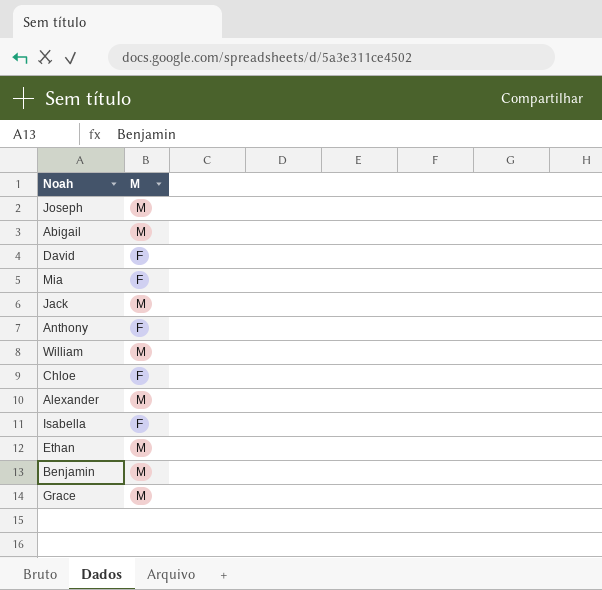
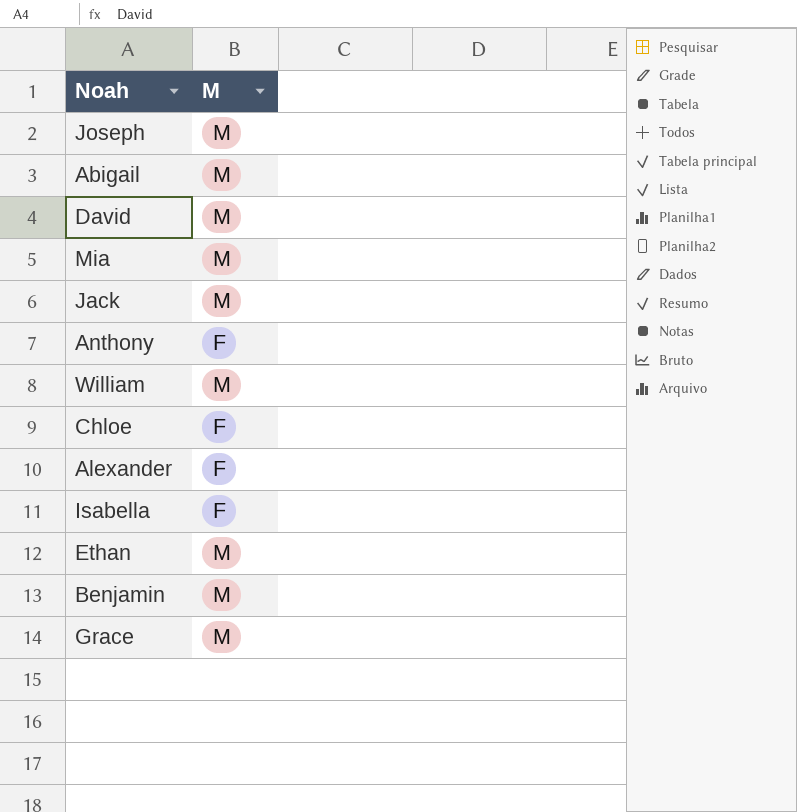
David | M: F -> M
Mia | M: F -> M
Alexander | M: M -> F

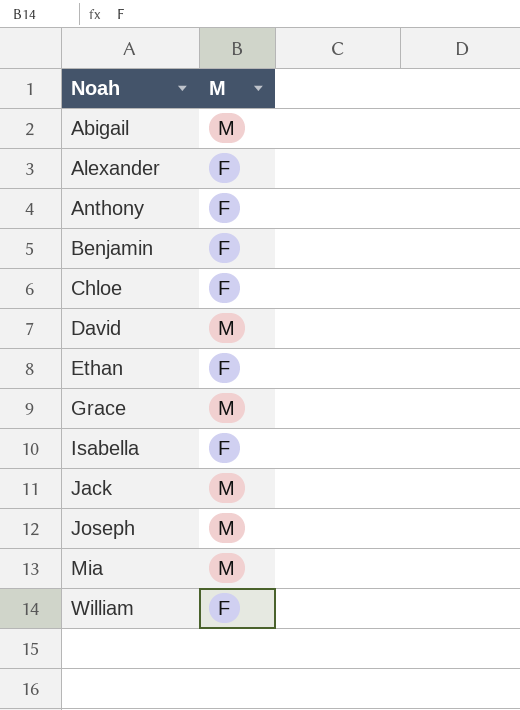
row order: none -> Noah ascending
Benjamin | M: M -> F
Ethan | M: M -> F
William | M: M -> F

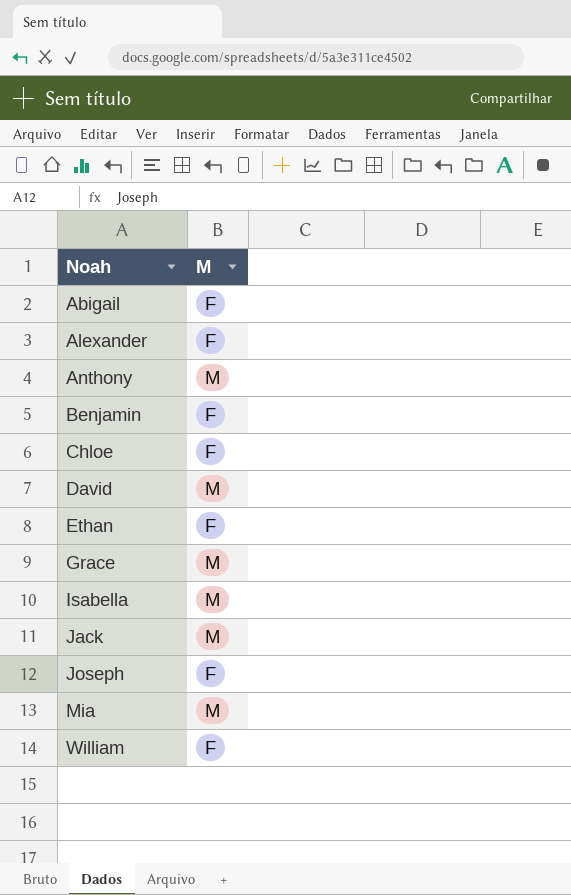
Abigail | M: M -> F
Anthony | M: F -> M
Isabella | M: F -> M
Joseph | M: M -> F

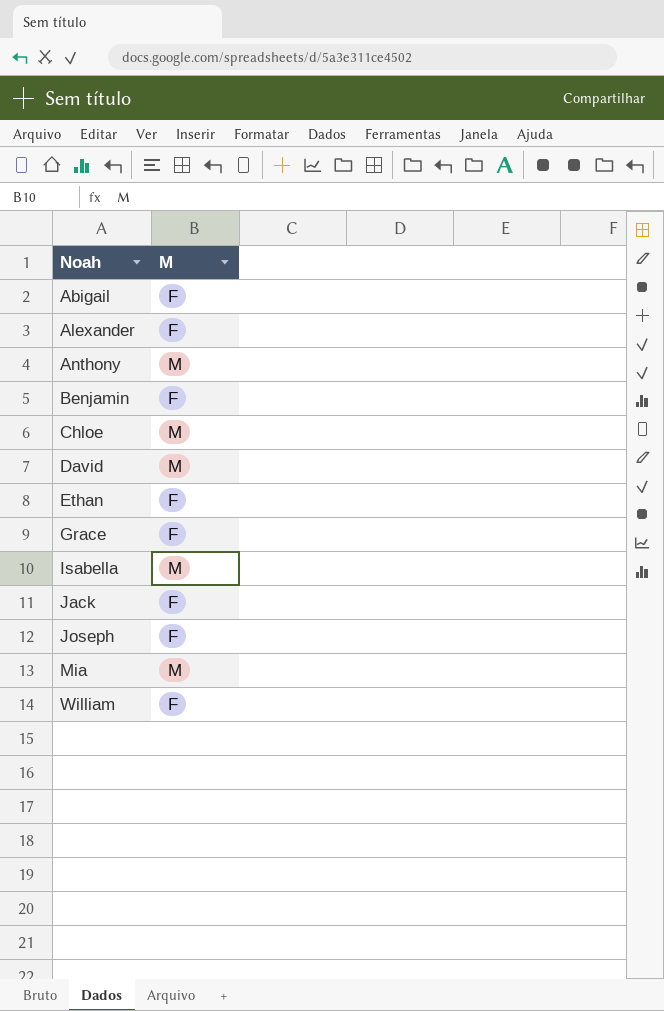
Chloe | M: F -> M
Grace | M: M -> F
Jack | M: M -> F

